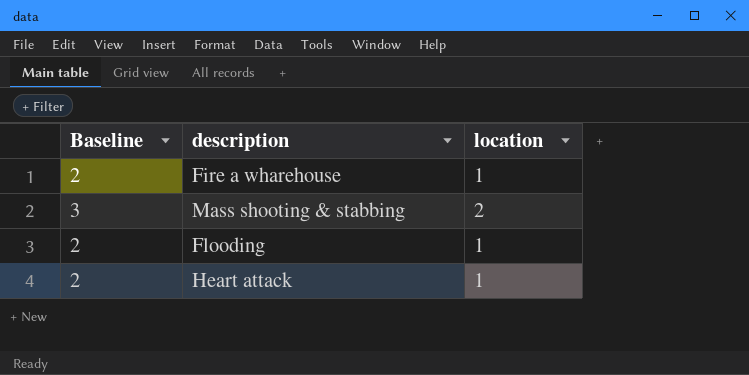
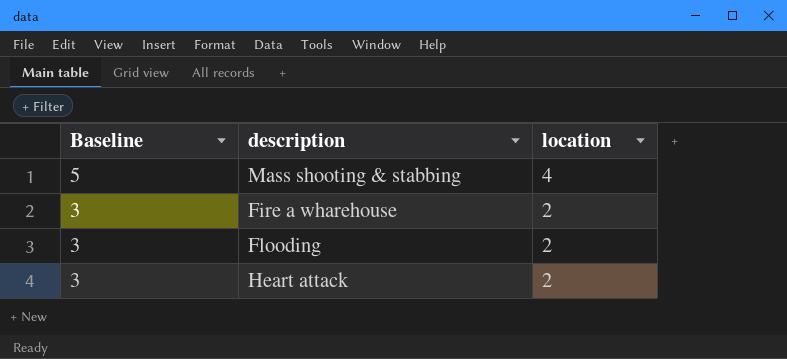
row order: none -> Baseline descending
Mass shooting & stabbing | Baseline: 3 -> 5
Mass shooting & stabbing | location: 2 -> 4
Fire a wharehouse | Baseline: 2 -> 3
Fire a wharehouse | location: 1 -> 2
Flooding | Baseline: 2 -> 3
Flooding | location: 1 -> 2
Heart attack | Baseline: 2 -> 3
Heart attack | location: 1 -> 2

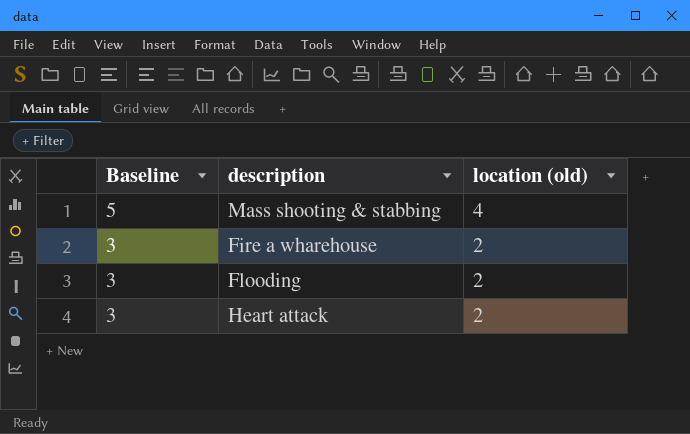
column name: location -> location (old)

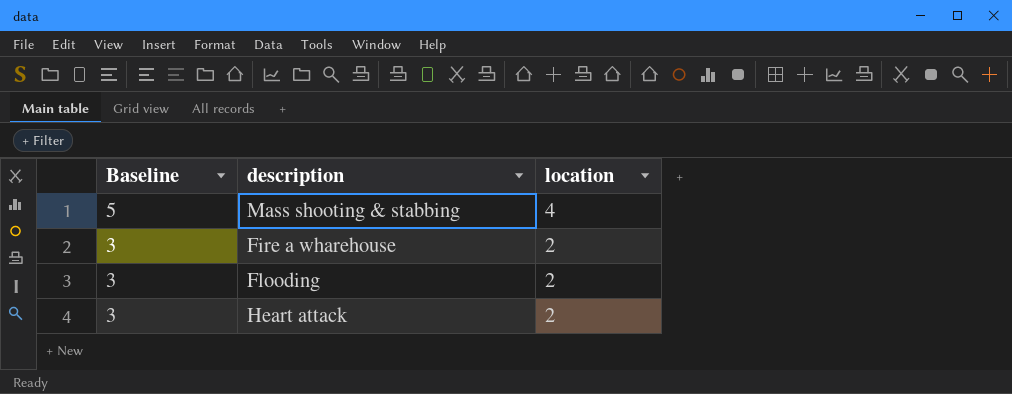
column name: location (old) -> location

